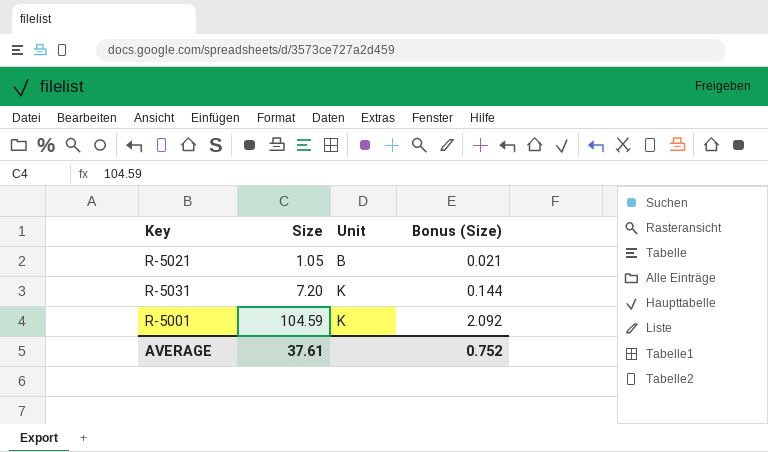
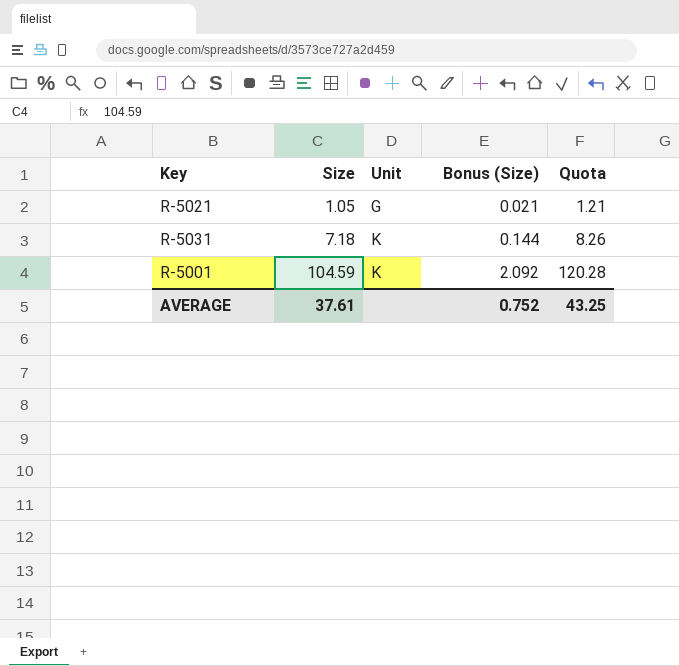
column Quota | formula: none -> [Size] * 1.15
R-5021 | Unit: B -> G
R-5031 | Size: 7.20 -> 7.18

